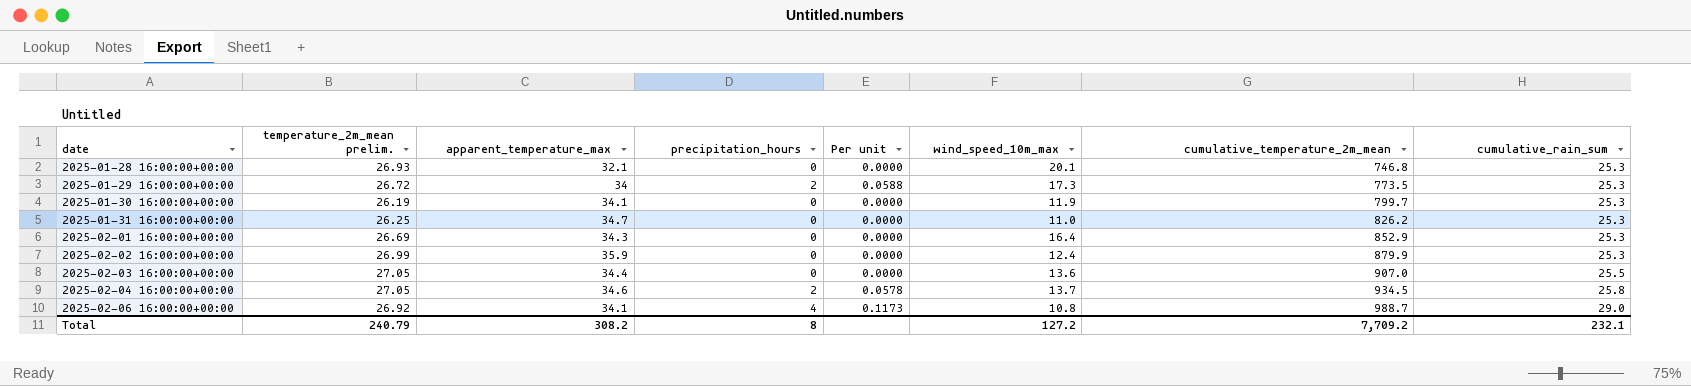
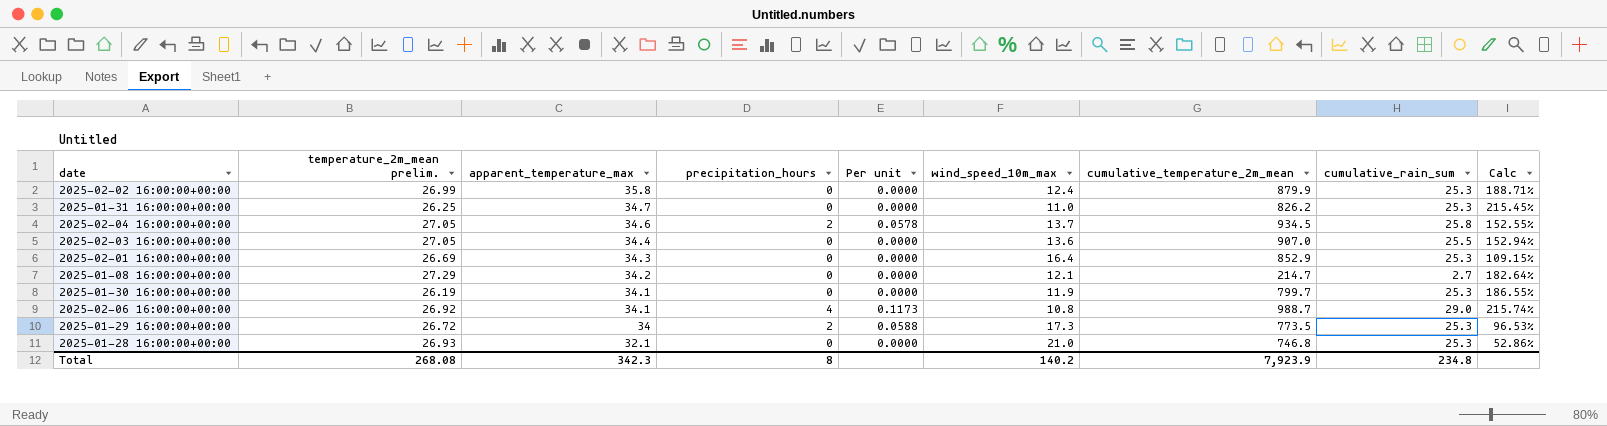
row order: date ascending -> apparent_temperature_max descending
column Calc | formula: none -> ([apparent_temperature_max] - [wind_speed_10m_max]) / [wind_speed_10m_max]
2025-02-02 16:00:00+00:00 | apparent_temperature_max: 35.9 -> 35.8
row 2025-01-08 16:00:00+00:00: none -> 27.29 | 34.2 | 0 | 0.0000 | 12.1 | 214.7 | 2.7 | 182.64%
2025-01-28 16:00:00+00:00 | wind_speed_10m_max: 20.1 -> 21.0
Total | temperature_2m_mean prelim.: 240.79 -> 268.08
Total | apparent_temperature_max: 308.2 -> 342.3
Total | wind_speed_10m_max: 127.2 -> 140.2
Total | cumulative_temperature_2m_mean: 7,709.2 -> 7,923.9
Total | cumulative_rain_sum: 232.1 -> 234.8

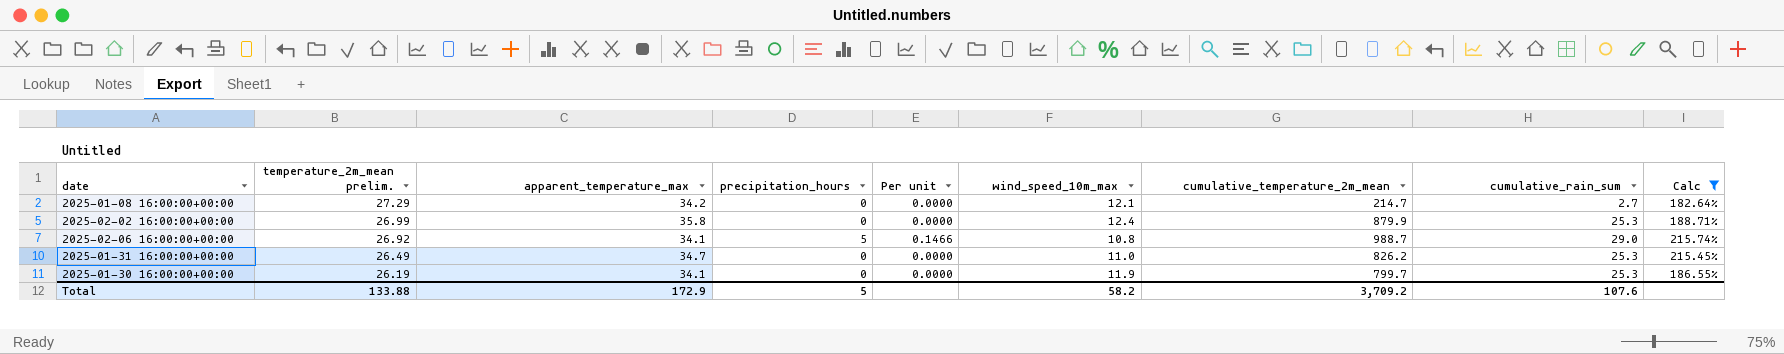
filter: none -> Calc >= 182.64%
row order: apparent_temperature_max descending -> temperature_2m_mean prelim. descending
2025-02-06 16:00:00+00:00 | precipitation_hours: 4 -> 5
2025-02-06 16:00:00+00:00 | Per unit: 0.1173 -> 0.1466
2025-01-31 16:00:00+00:00 | temperature_2m_mean prelim.: 26.25 -> 26.49
Total | temperature_2m_mean prelim.: 268.08 -> 133.88
Total | apparent_temperature_max: 342.3 -> 172.9
Total | precipitation_hours: 8 -> 5
Total | wind_speed_10m_max: 140.2 -> 58.2
Total | cumulative_temperature_2m_mean: 7,923.9 -> 3,709.2
Total | cumulative_rain_sum: 234.8 -> 107.6

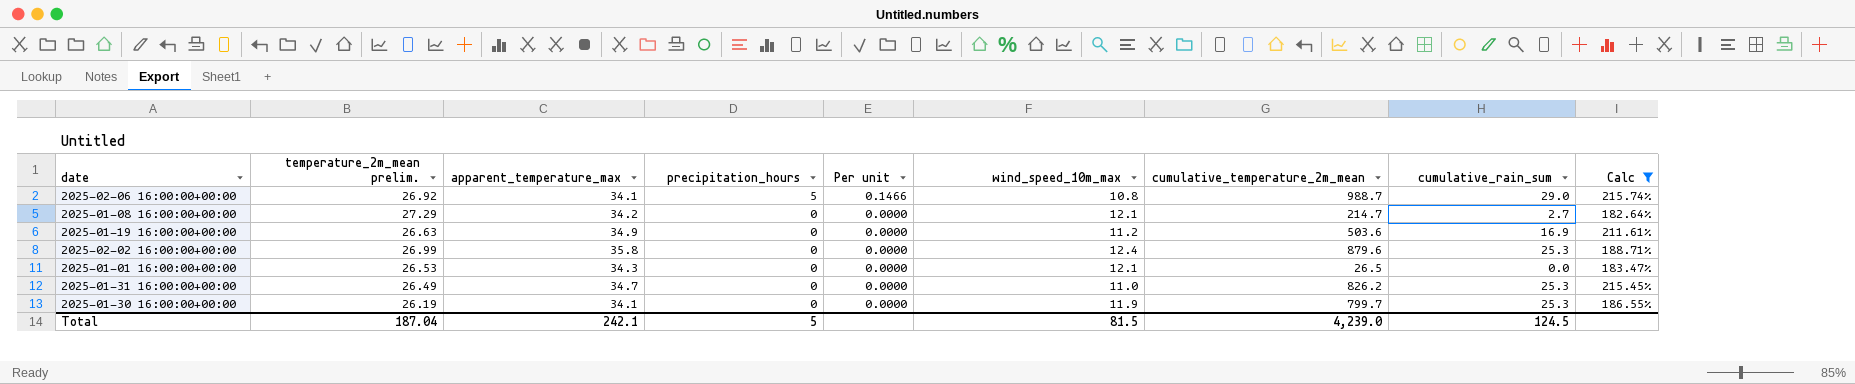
row order: temperature_2m_mean prelim. descending -> precipitation_hours descending
row 2025-01-19 16:00:00+00:00: none -> 26.63 | 34.9 | 0 | 0.0000 | 11.2 | 503.6 | 16.9 | 211.61%
2025-02-02 16:00:00+00:00 | cumulative_temperature_2m_mean: 879.9 -> 879.6
row 2025-01-01 16:00:00+00:00: none -> 26.53 | 34.3 | 0 | 0.0000 | 12.1 | 26.5 | 0.0 | 183.47%
Total | temperature_2m_mean prelim.: 133.88 -> 187.04
Total | apparent_temperature_max: 172.9 -> 242.1
Total | wind_speed_10m_max: 58.2 -> 81.5
Total | cumulative_temperature_2m_mean: 3,709.2 -> 4,239.0
Total | cumulative_rain_sum: 107.6 -> 124.5

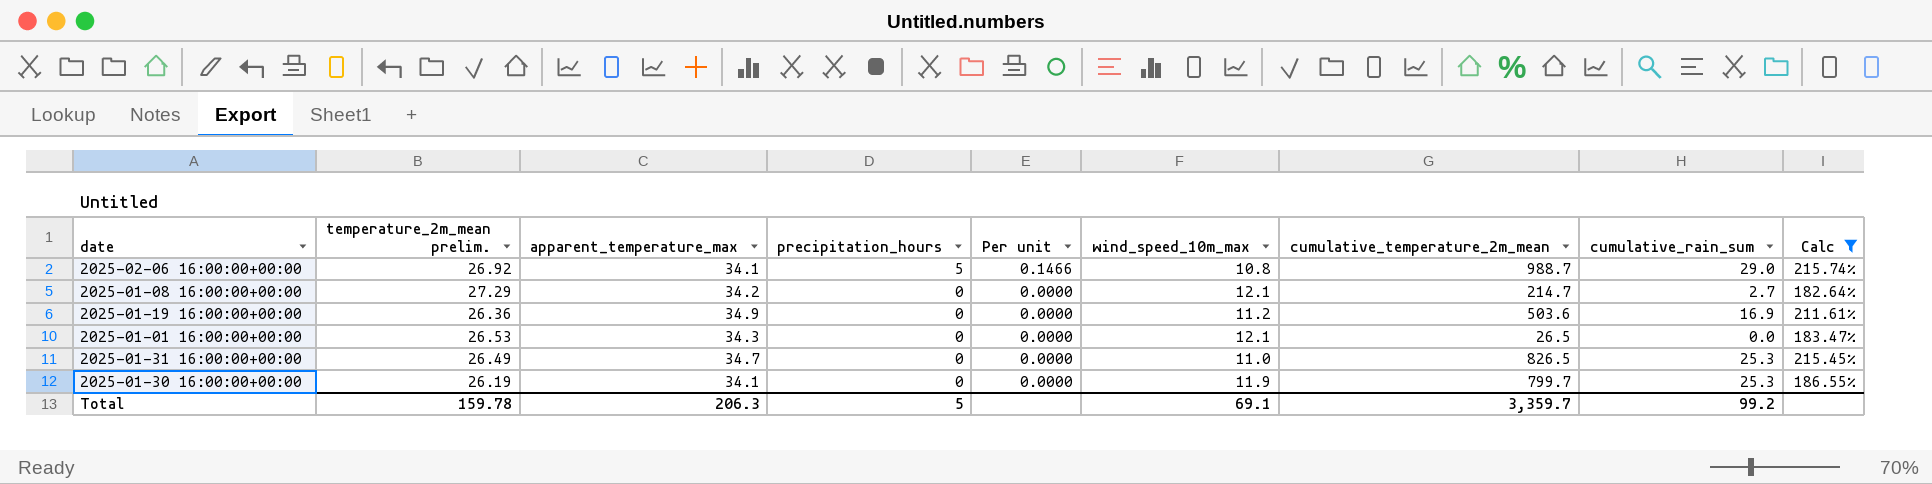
row 2025-02-02 16:00:00+00:00: 26.99 | 35.8 | 0 | 0.0000 | 12.4 | 879.6 | 25.3 | 188.71% -> none
2025-01-19 16:00:00+00:00 | temperature_2m_mean prelim.: 26.63 -> 26.36
2025-01-31 16:00:00+00:00 | cumulative_temperature_2m_mean: 826.2 -> 826.5
Total | temperature_2m_mean prelim.: 187.04 -> 159.78
Total | apparent_temperature_max: 242.1 -> 206.3
Total | wind_speed_10m_max: 81.5 -> 69.1
Total | cumulative_temperature_2m_mean: 4,239.0 -> 3,359.7
Total | cumulative_rain_sum: 124.5 -> 99.2

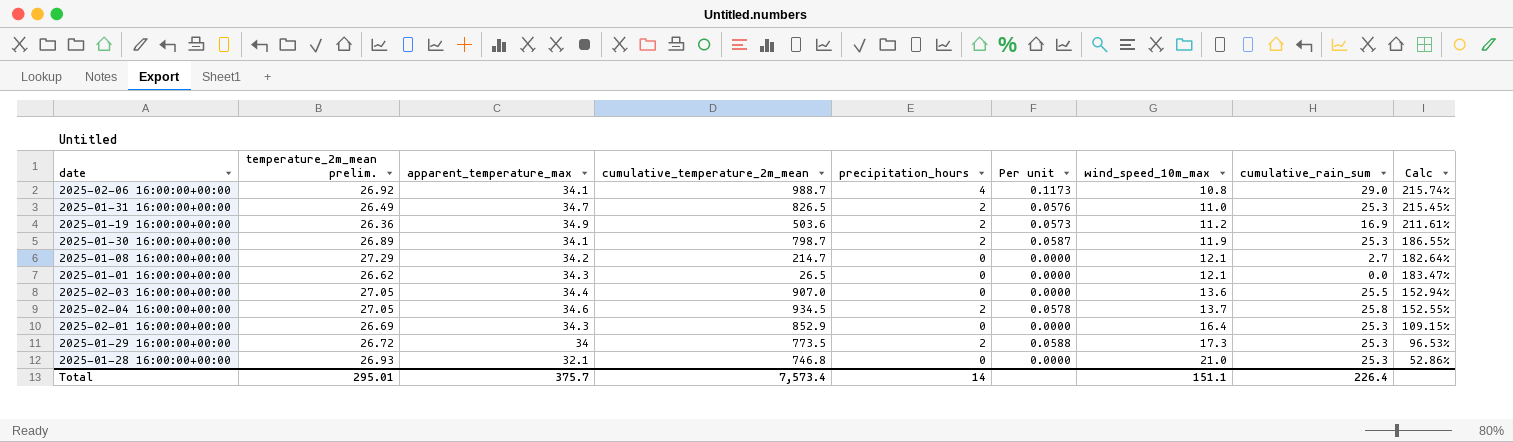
filter: Calc >= 182.64% -> none
row order: precipitation_hours descending -> wind_speed_10m_max ascending
column cumulative_temperature_2m_mean | position: 7 -> 4
2025-02-06 16:00:00+00:00 | precipitation_hours: 5 -> 4
2025-02-06 16:00:00+00:00 | Per unit: 0.1466 -> 0.1173
2025-01-31 16:00:00+00:00 | precipitation_hours: 0 -> 2
2025-01-31 16:00:00+00:00 | Per unit: 0.0000 -> 0.0576
2025-01-19 16:00:00+00:00 | precipitation_hours: 0 -> 2
2025-01-19 16:00:00+00:00 | Per unit: 0.0000 -> 0.0573
2025-01-30 16:00:00+00:00 | temperature_2m_mean prelim.: 26.19 -> 26.89
2025-01-30 16:00:00+00:00 | cumulative_temperature_2m_mean: 799.7 -> 798.7
2025-01-30 16:00:00+00:00 | precipitation_hours: 0 -> 2
2025-01-30 16:00:00+00:00 | Per unit: 0.0000 -> 0.0587
2025-01-01 16:00:00+00:00 | temperature_2m_mean prelim.: 26.53 -> 26.62
Total | temperature_2m_mean prelim.: 159.78 -> 295.01
Total | apparent_temperature_max: 206.3 -> 375.7
Total | cumulative_temperature_2m_mean: 3,359.7 -> 7,573.4
Total | precipitation_hours: 5 -> 14
Total | wind_speed_10m_max: 69.1 -> 151.1
Total | cumulative_rain_sum: 99.2 -> 226.4

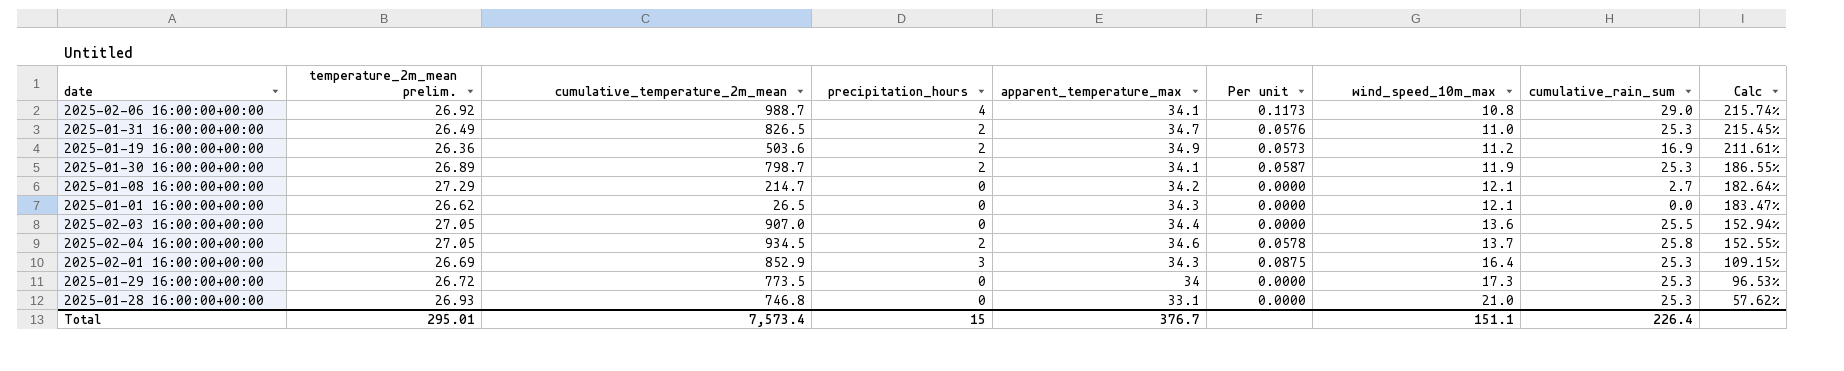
column apparent_temperature_max | position: 3 -> 5
2025-02-01 16:00:00+00:00 | precipitation_hours: 0 -> 3
2025-02-01 16:00:00+00:00 | Per unit: 0.0000 -> 0.0875
2025-01-29 16:00:00+00:00 | precipitation_hours: 2 -> 0
2025-01-29 16:00:00+00:00 | Per unit: 0.0588 -> 0.0000
2025-01-28 16:00:00+00:00 | apparent_temperature_max: 32.1 -> 33.1
2025-01-28 16:00:00+00:00 | Calc: 52.86% -> 57.62%
Total | precipitation_hours: 14 -> 15
Total | apparent_temperature_max: 375.7 -> 376.7

